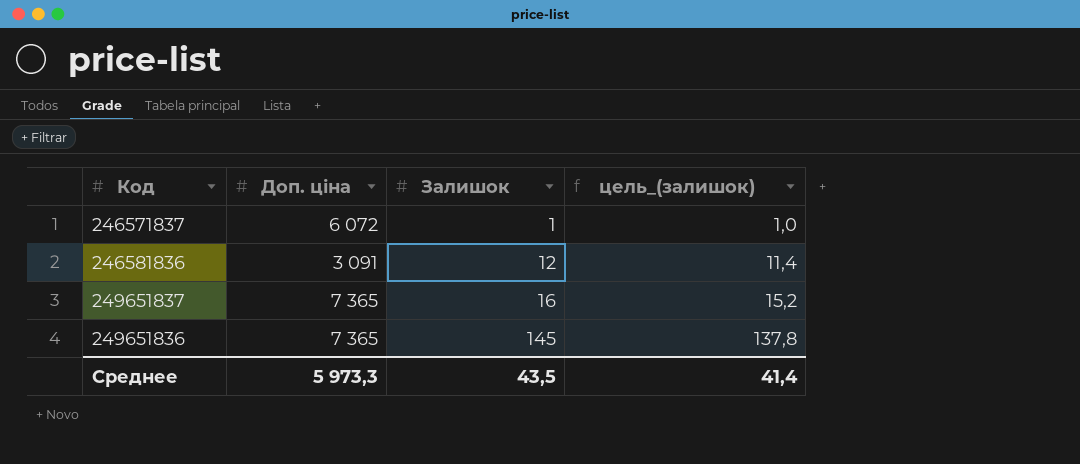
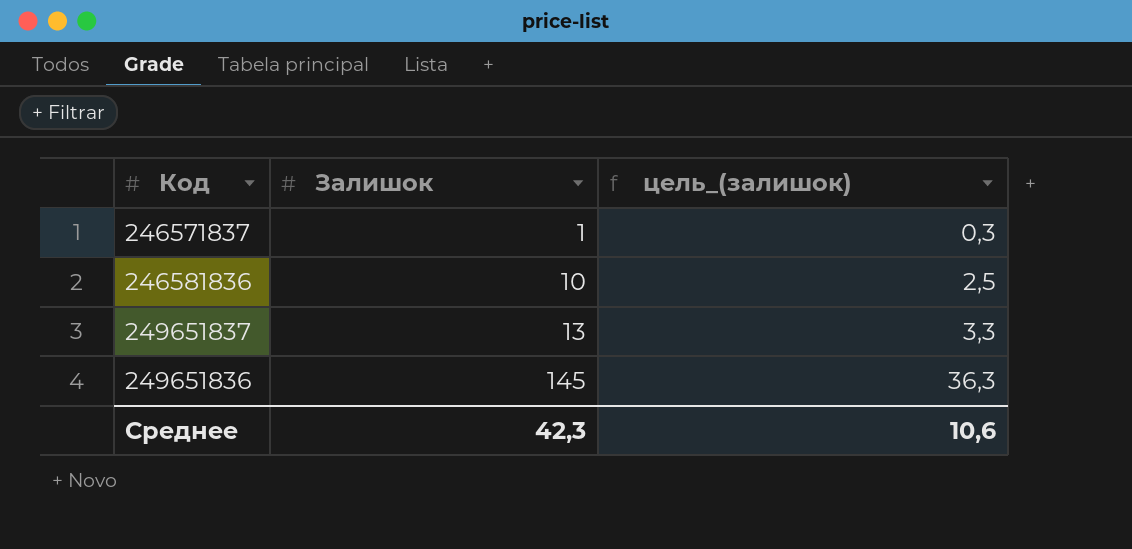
column Доп. ціна | position: 2 -> none
column цель_(залишок) | formula: [Залишок] * 0,95 -> [Залишок] * 0,25
246581836 | Залишок: 12 -> 10
249651837 | Залишок: 16 -> 13
Среднее | Залишок: 43,5 -> 42,3
Среднее | цель_(залишок): 41,4 -> 10,6

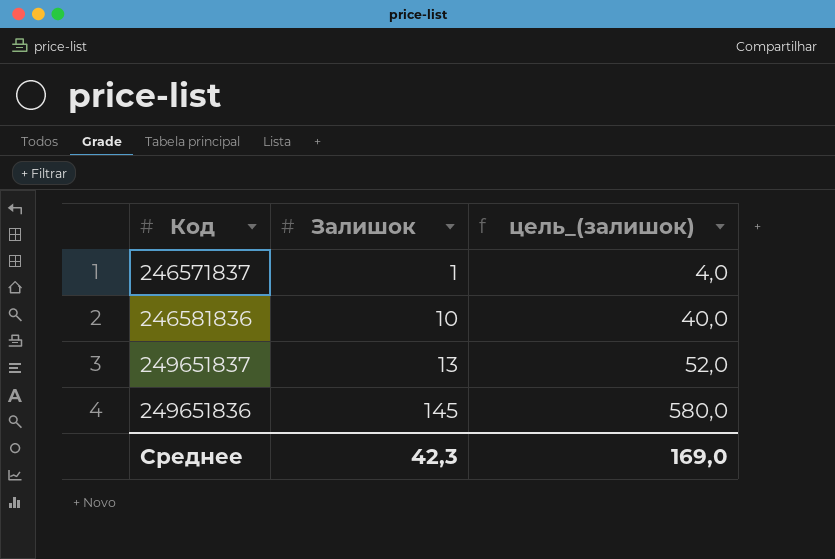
column цель_(залишок) | formula: [Залишок] * 0,25 -> [Залишок] * 4
Среднее | цель_(залишок): 10,6 -> 169,0

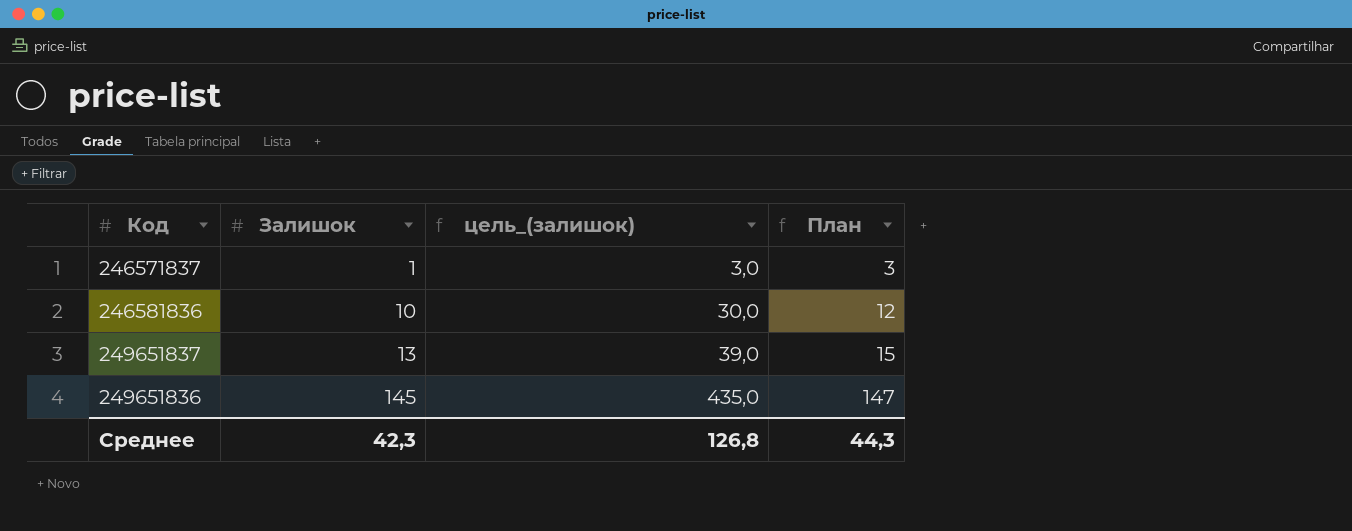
column цель_(залишок) | formula: [Залишок] * 4 -> [Залишок] * 3
column План | formula: none -> [Залишок] + 2
Среднее | цель_(залишок): 169,0 -> 126,8

